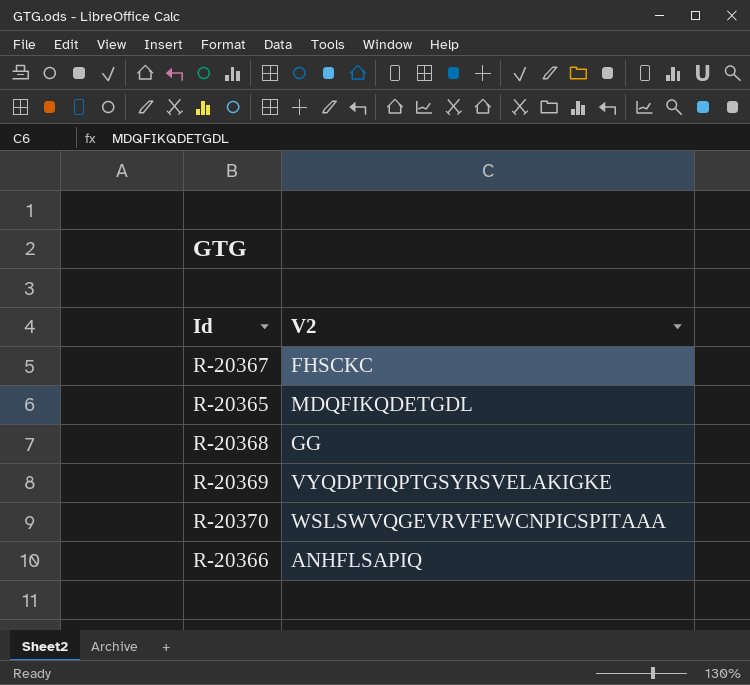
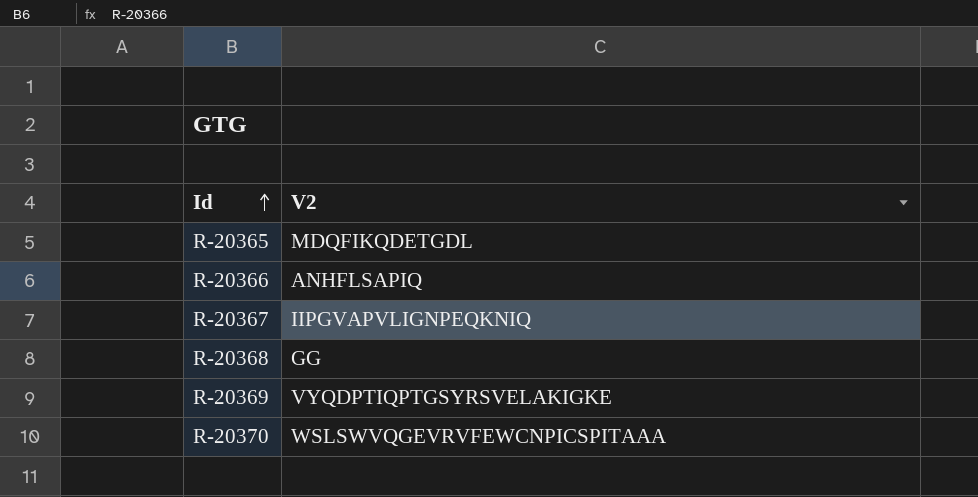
row order: none -> Id ascending
R-20367 | V2: FHSCKC -> IIPGVAPVLIGNPEQKNIQ

